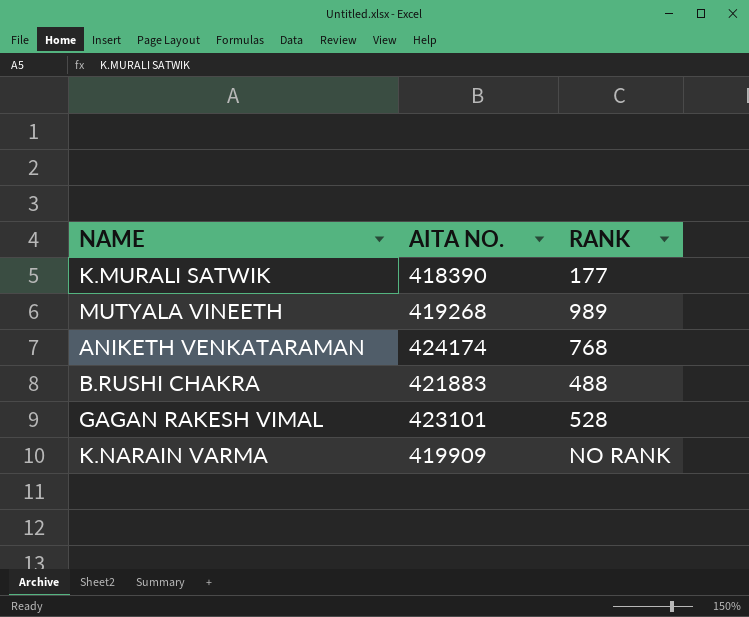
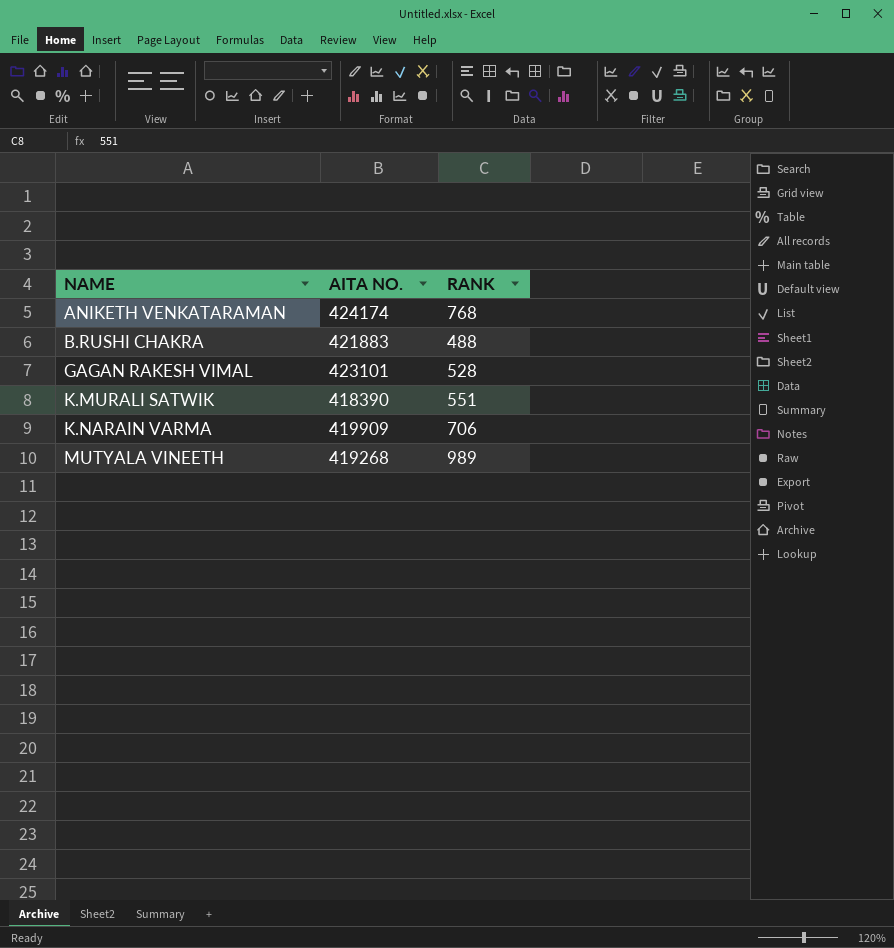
row order: none -> NAME ascending
K.MURALI SATWIK | RANK: 177 -> 551
K.NARAIN VARMA | RANK: NO RANK -> 706

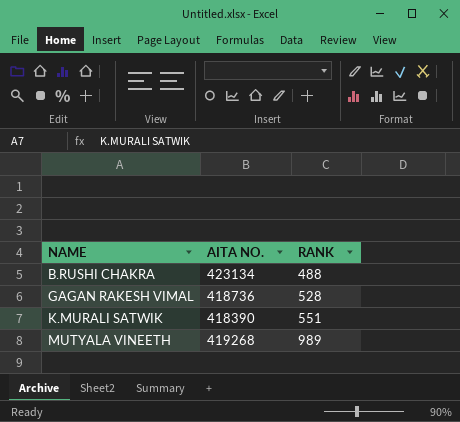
row ANIKETH VENKATARAMAN: 424174 | 768 -> none
row K.NARAIN VARMA: 419909 | 706 -> none
B.RUSHI CHAKRA | AITA NO.: 421883 -> 423134
GAGAN RAKESH VIMAL | AITA NO.: 423101 -> 418736

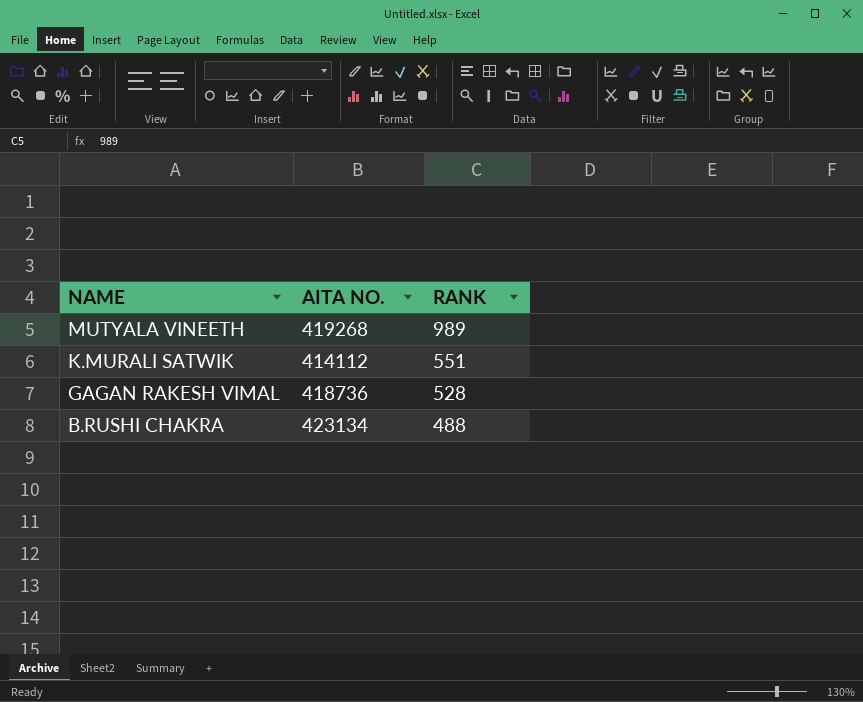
row order: NAME ascending -> NAME descending
K.MURALI SATWIK | AITA NO.: 418390 -> 414112

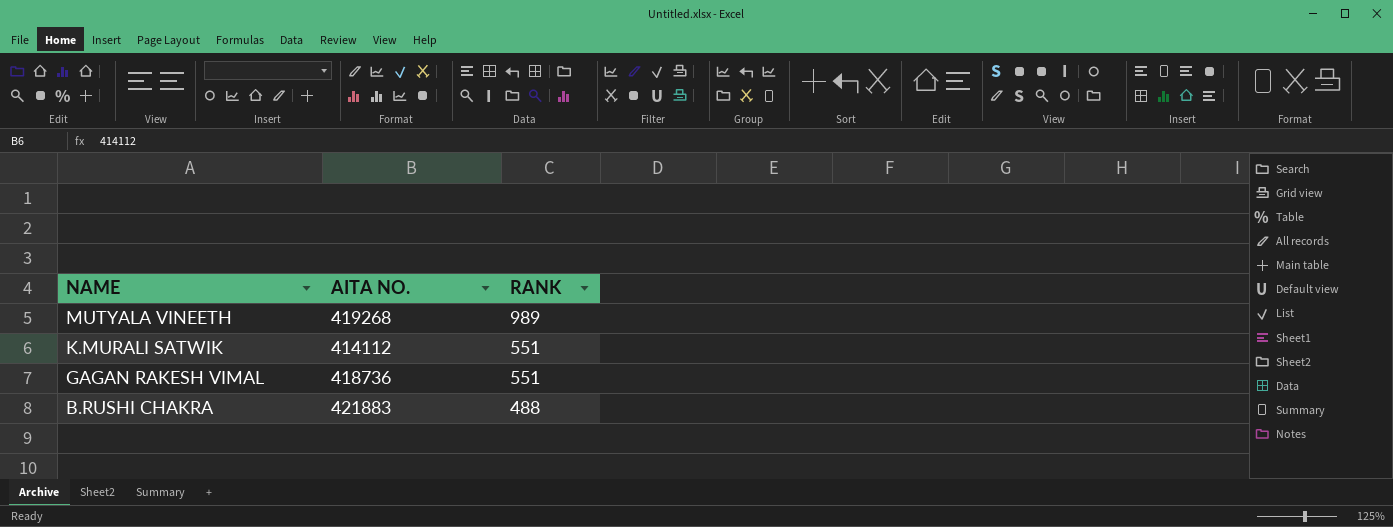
GAGAN RAKESH VIMAL | RANK: 528 -> 551
B.RUSHI CHAKRA | AITA NO.: 423134 -> 421883

